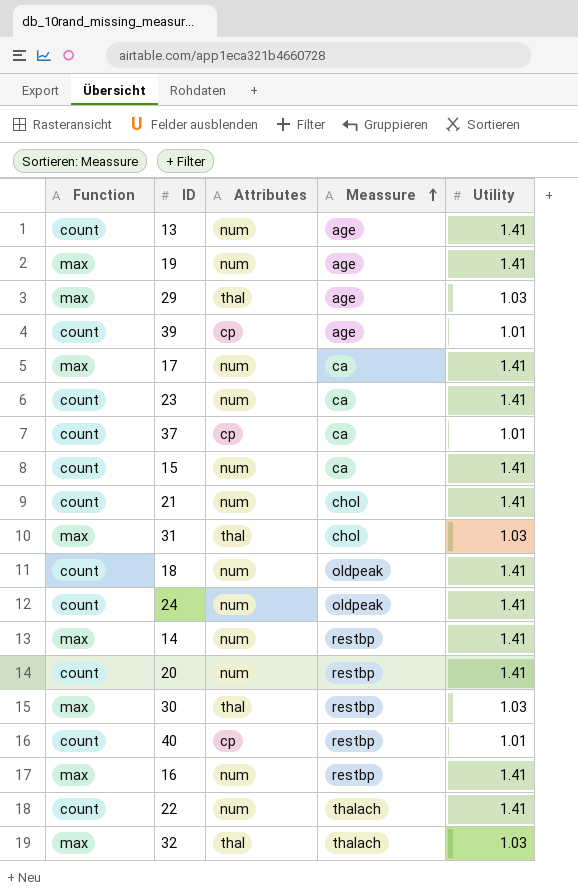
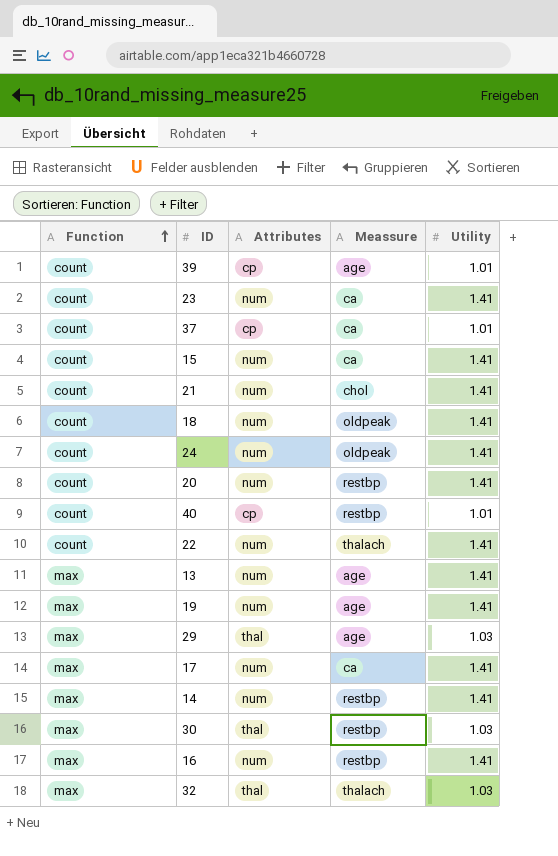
row order: Meassure ascending -> Function ascending
row 31: max | thal | chol | 1.03 -> none
13 | Function: count -> max

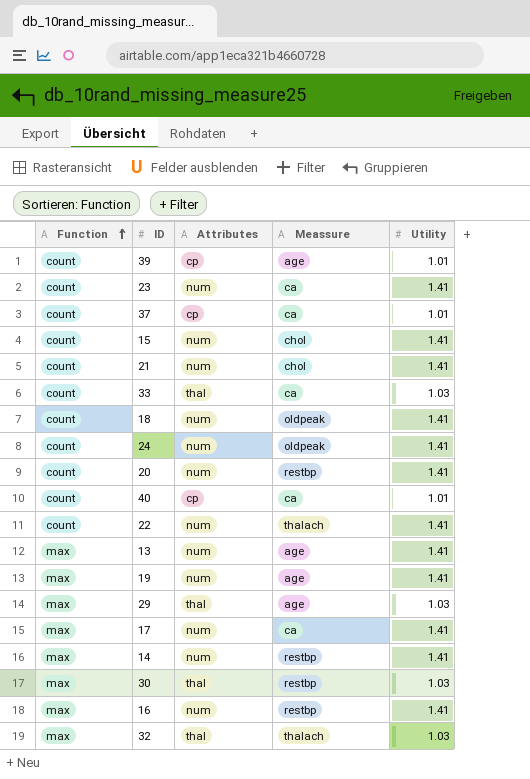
15 | Meassure: ca -> chol
row 33: none -> count | thal | ca | 1.03
40 | Meassure: restbp -> ca

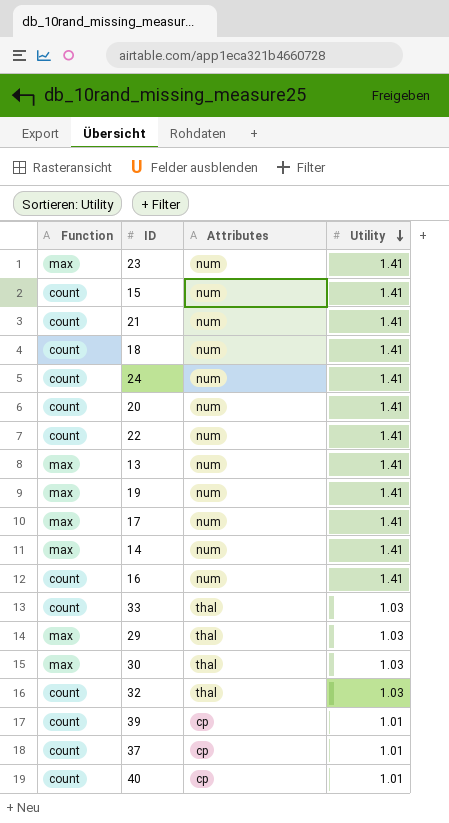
row order: Function ascending -> Utility descending
column Meassure | position: 4 -> none
23 | Function: count -> max
16 | Function: max -> count
32 | Function: max -> count

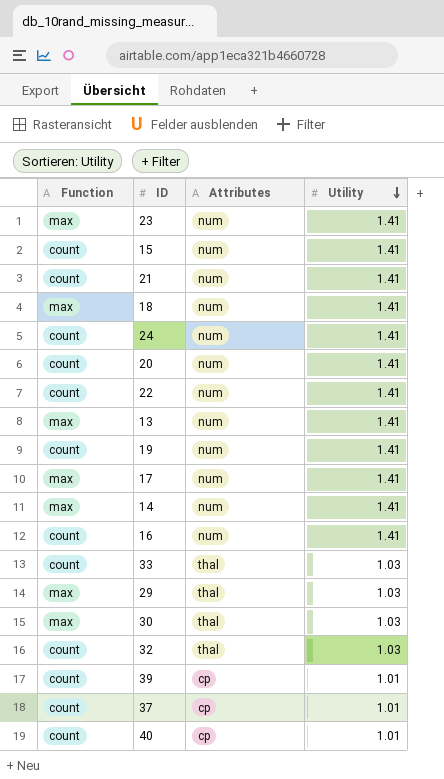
18 | Function: count -> max
19 | Function: max -> count

